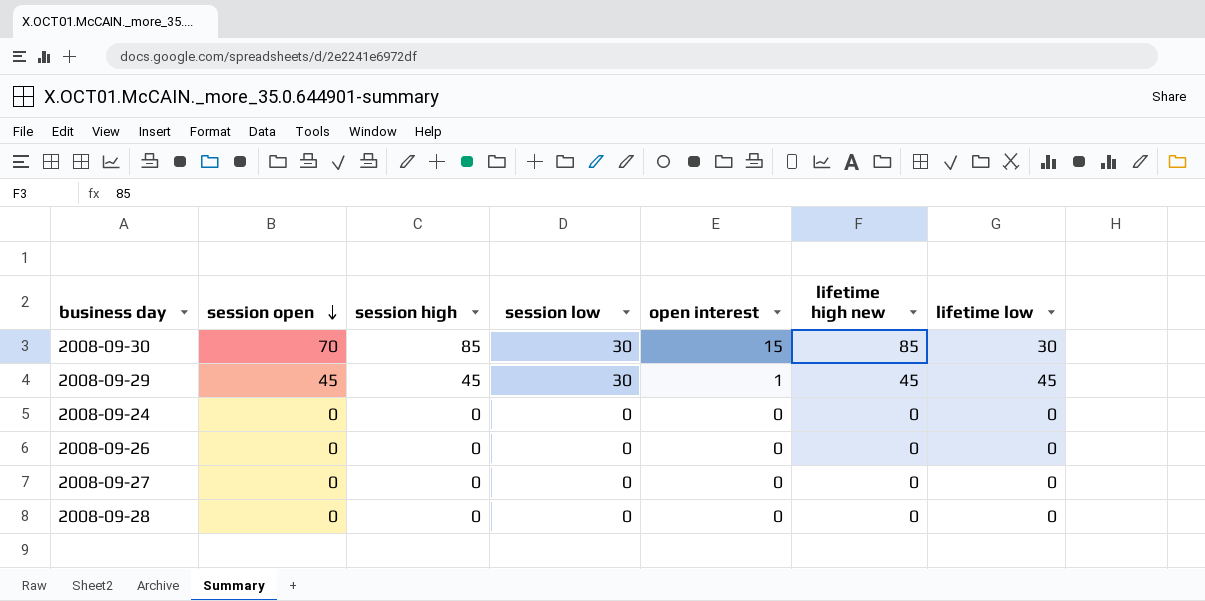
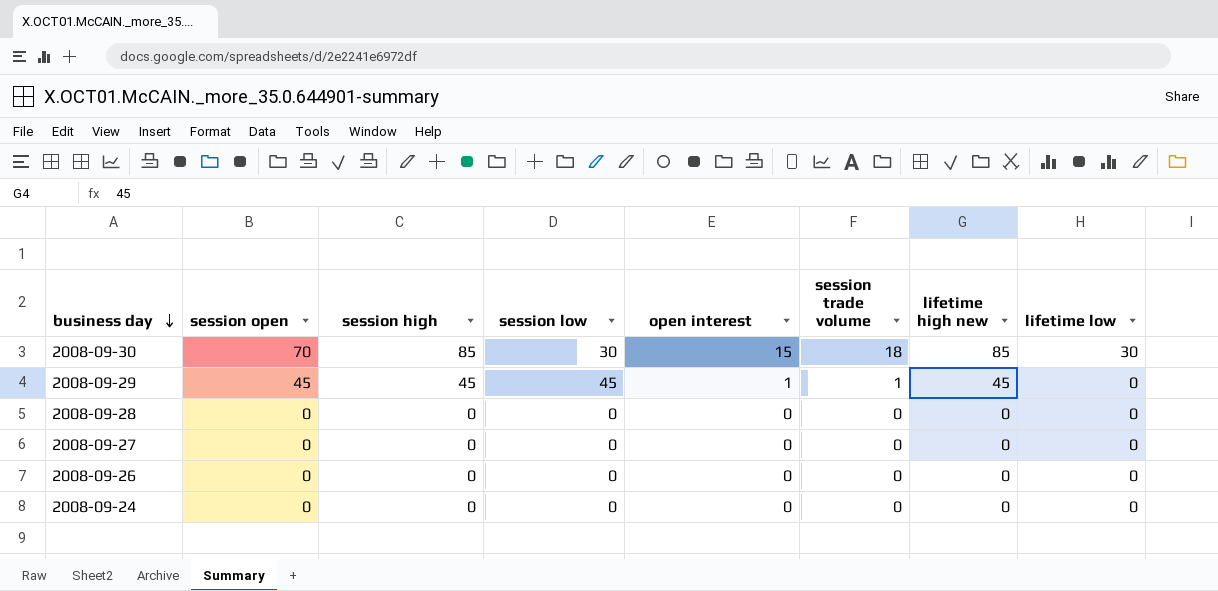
row order: session open descending -> business day descending
column session trade volume | position: none -> 6
2008-09-29 | session low: 30 -> 45
2008-09-29 | lifetime low: 45 -> 0

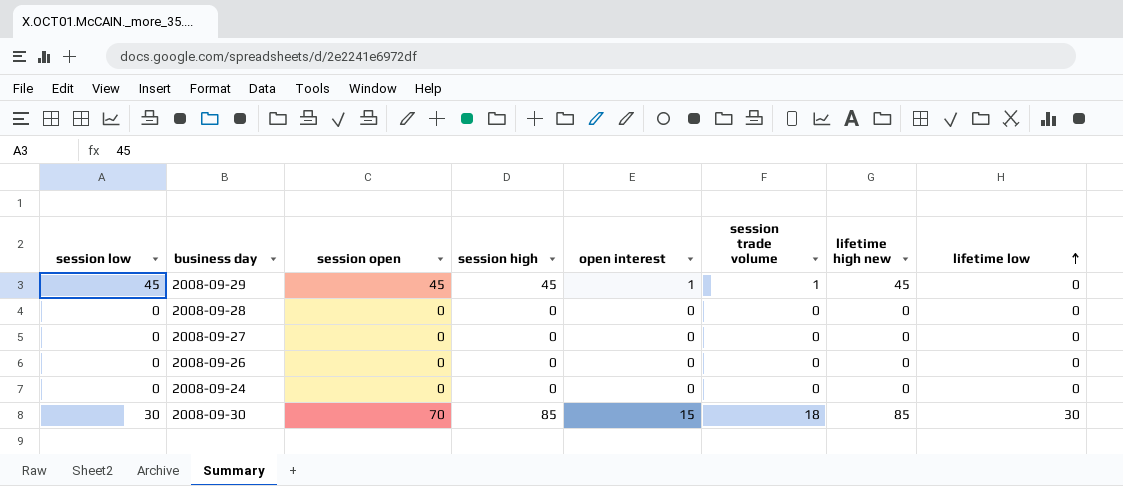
row order: business day descending -> lifetime low ascending
column session low | position: 4 -> 1

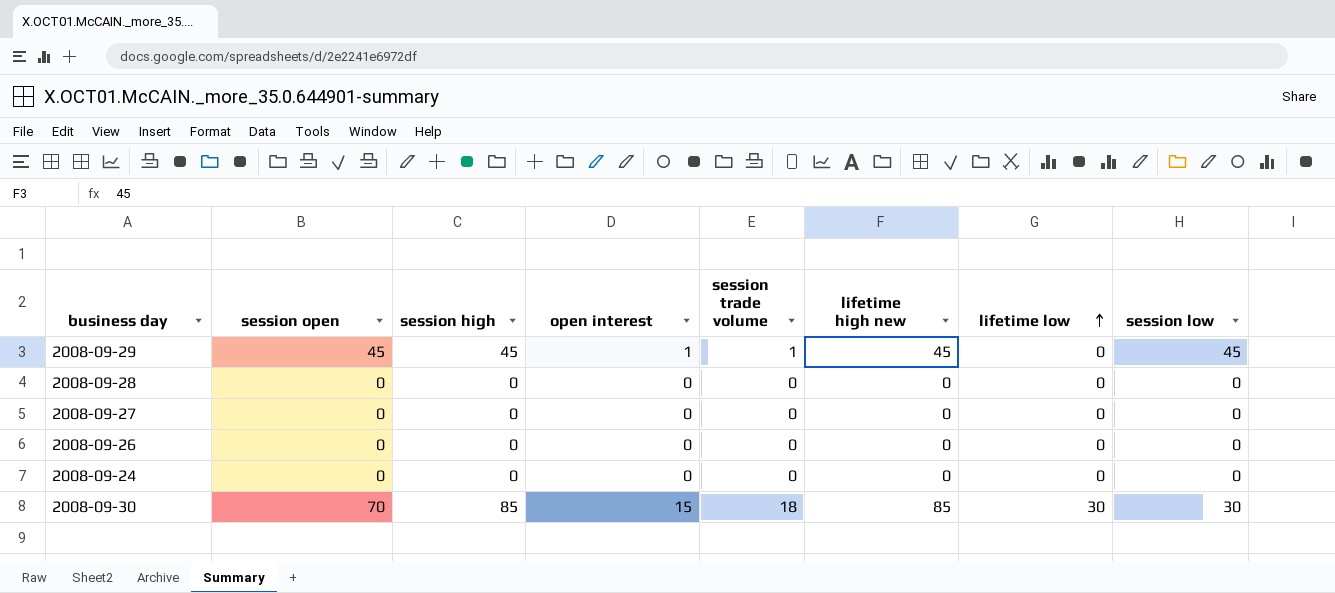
column session low | position: 1 -> 8

